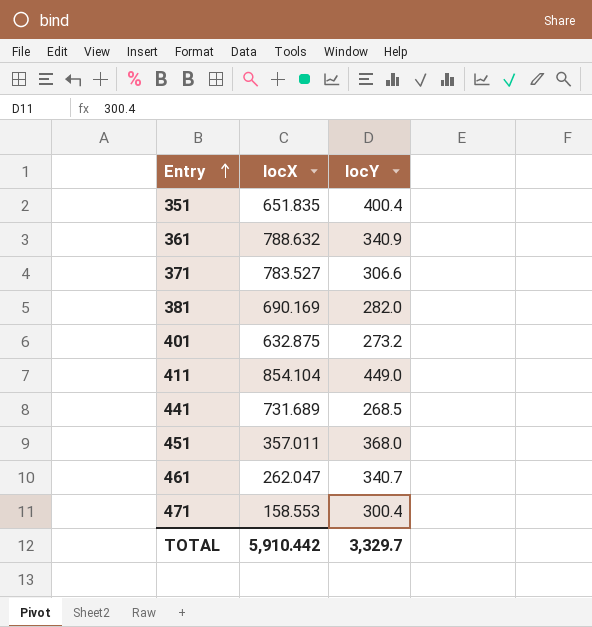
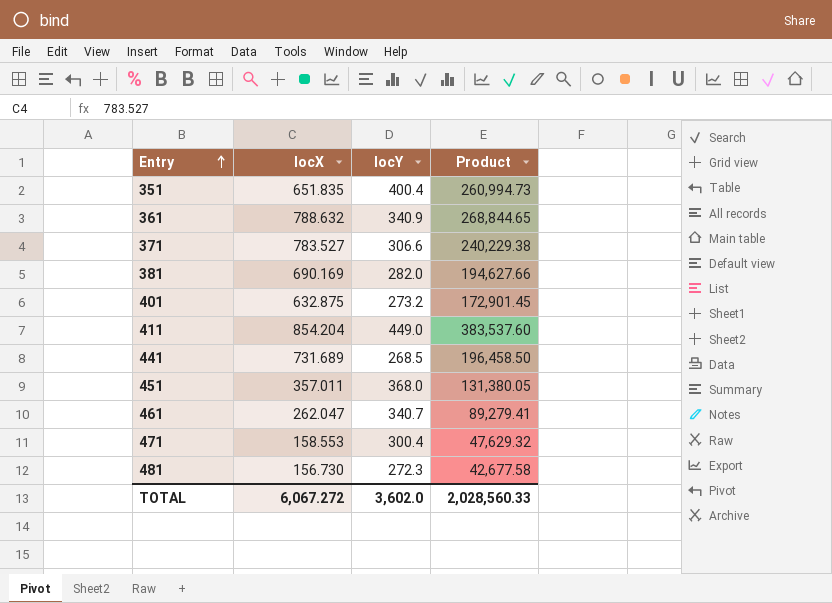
column Product | formula: none -> [locX] * [locY]
411 | locX: 854.104 -> 854.204
row 481: none -> 156.730 | 272.3 | 42,677.58
TOTAL | locX: 5,910.442 -> 6,067.272
TOTAL | locY: 3,329.7 -> 3,602.0

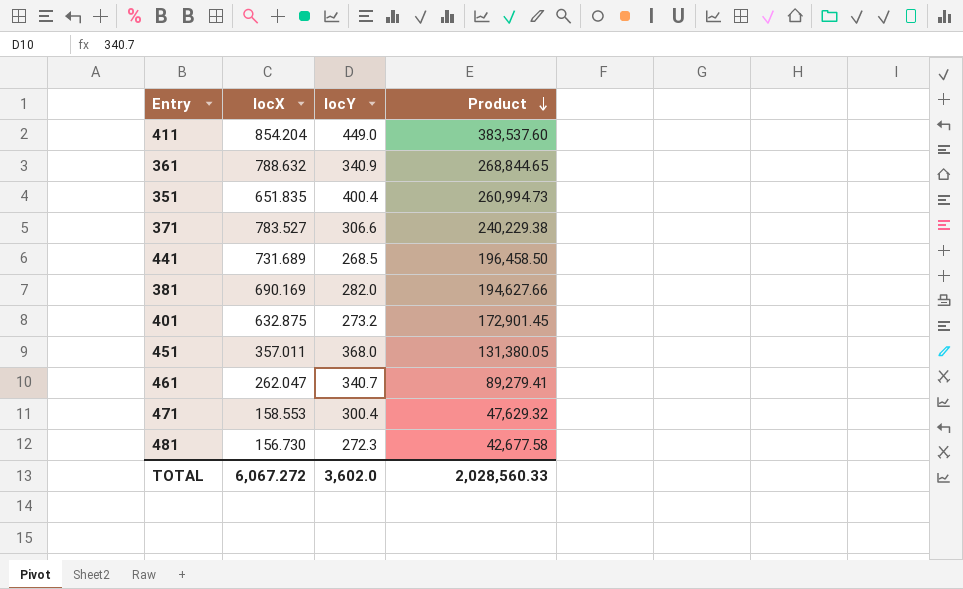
row order: Entry ascending -> Product descending

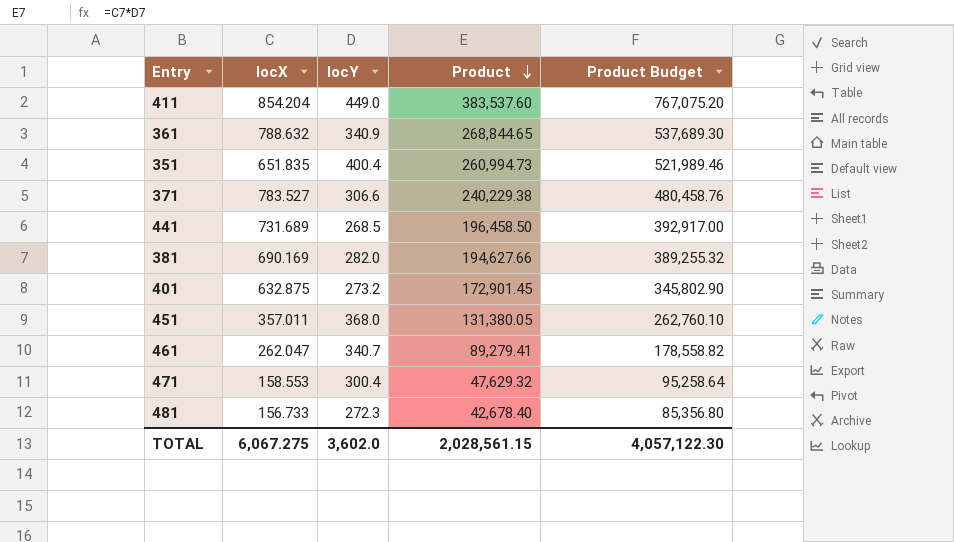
column Product Budget | formula: none -> [Product] * 2
481 | locX: 156.730 -> 156.733
481 | Product: 42,677.58 -> 42,678.40
TOTAL | locX: 6,067.272 -> 6,067.275
TOTAL | Product: 2,028,560.33 -> 2,028,561.15

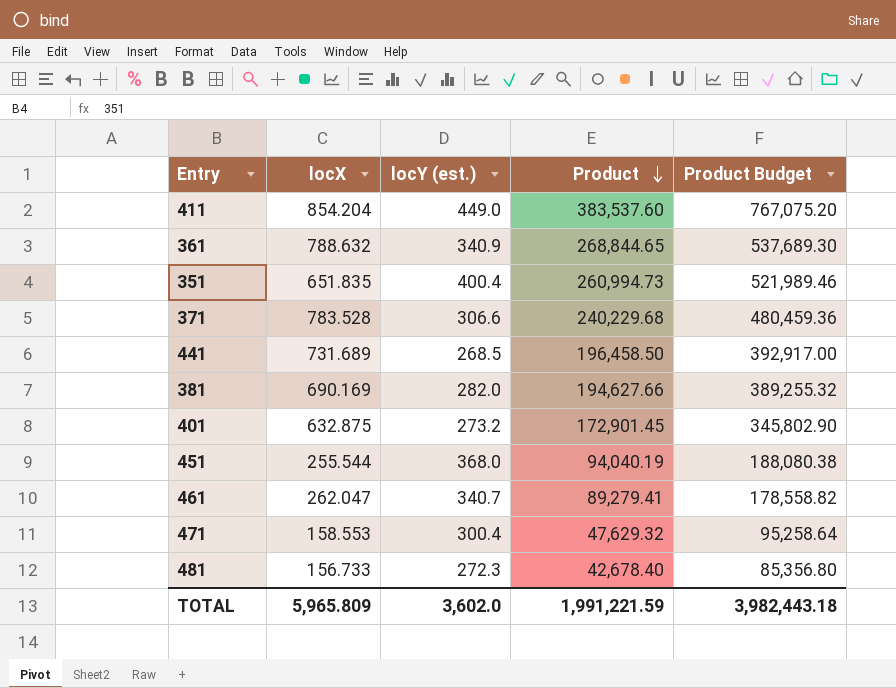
column name: locY -> locY (est.)
371 | locX: 783.527 -> 783.528
371 | Product: 240,229.38 -> 240,229.68
371 | Product Budget: 480,458.76 -> 480,459.36
451 | locX: 357.011 -> 255.544
451 | Product: 131,380.05 -> 94,040.19
451 | Product Budget: 262,760.10 -> 188,080.38
TOTAL | locX: 6,067.275 -> 5,965.809
TOTAL | Product: 2,028,561.15 -> 1,991,221.59
TOTAL | Product Budget: 4,057,122.30 -> 3,982,443.18

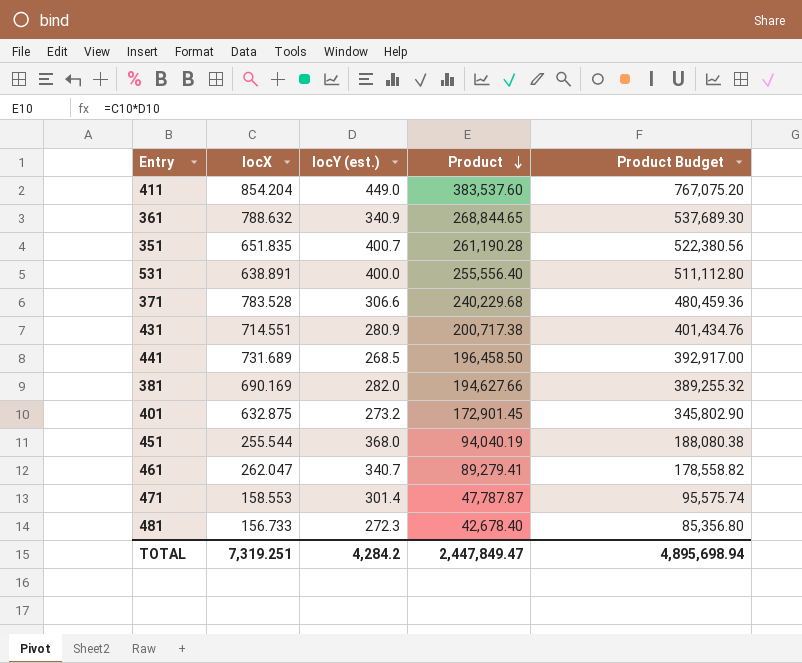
351 | locY (est.): 400.4 -> 400.7
351 | Product: 260,994.73 -> 261,190.28
351 | Product Budget: 521,989.46 -> 522,380.56
row 531: none -> 638.891 | 400.0 | 255,556.40 | 511,112.80
row 431: none -> 714.551 | 280.9 | 200,717.38 | 401,434.76
471 | locY (est.): 300.4 -> 301.4
471 | Product: 47,629.32 -> 47,787.87
471 | Product Budget: 95,258.64 -> 95,575.74
TOTAL | locX: 5,965.809 -> 7,319.251
TOTAL | locY (est.): 3,602.0 -> 4,284.2
TOTAL | Product: 1,991,221.59 -> 2,447,849.47
TOTAL | Product Budget: 3,982,443.18 -> 4,895,698.94

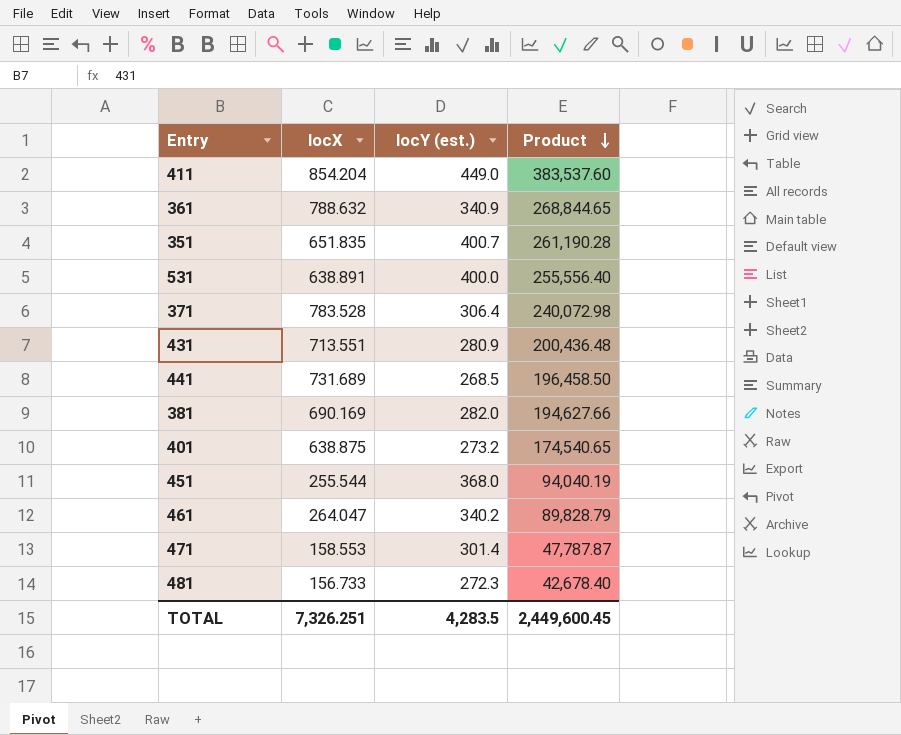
column Product Budget | formula: [Product] * 2 -> none
371 | locY (est.): 306.6 -> 306.4
371 | Product: 240,229.68 -> 240,072.98
431 | locX: 714.551 -> 713.551
431 | Product: 200,717.38 -> 200,436.48
401 | locX: 632.875 -> 638.875
401 | Product: 172,901.45 -> 174,540.65
461 | locX: 262.047 -> 264.047
461 | locY (est.): 340.7 -> 340.2
461 | Product: 89,279.41 -> 89,828.79
TOTAL | locX: 7,319.251 -> 7,326.251
TOTAL | locY (est.): 4,284.2 -> 4,283.5
TOTAL | Product: 2,447,849.47 -> 2,449,600.45

